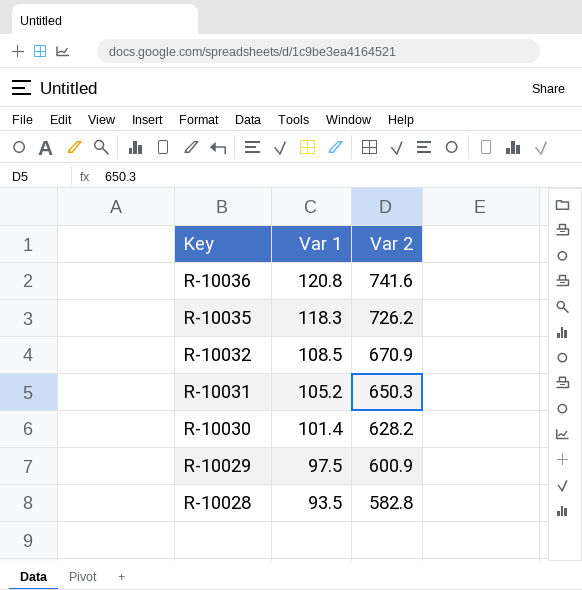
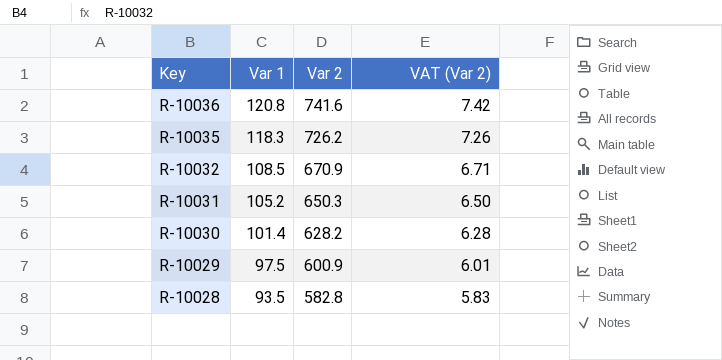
column VAT (Var 2) | formula: none -> [Var 2] * 0.01

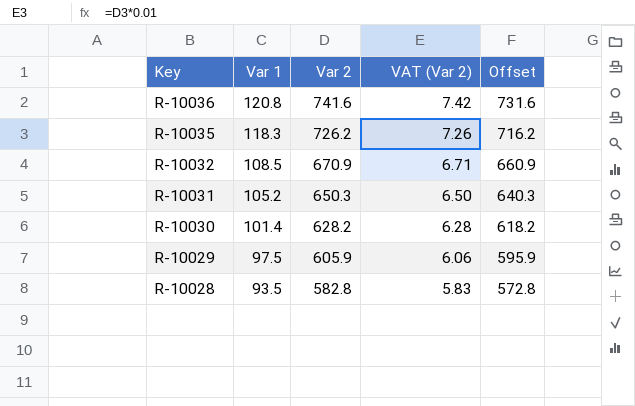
column Offset | formula: none -> [Var 2] - 10
R-10029 | Var 2: 600.9 -> 605.9
R-10029 | VAT (Var 2): 6.01 -> 6.06

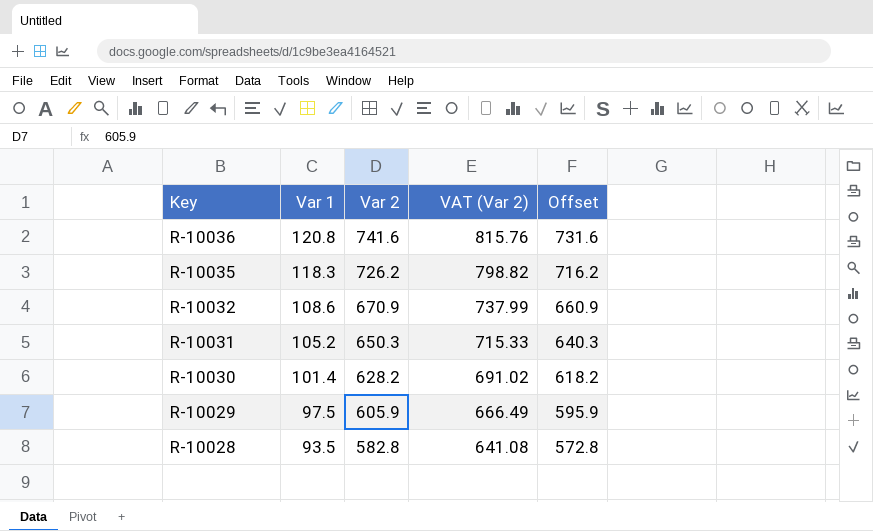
column VAT (Var 2) | formula: [Var 2] * 0.01 -> [Var 2] * 1.1
R-10032 | Var 1: 108.5 -> 108.6

